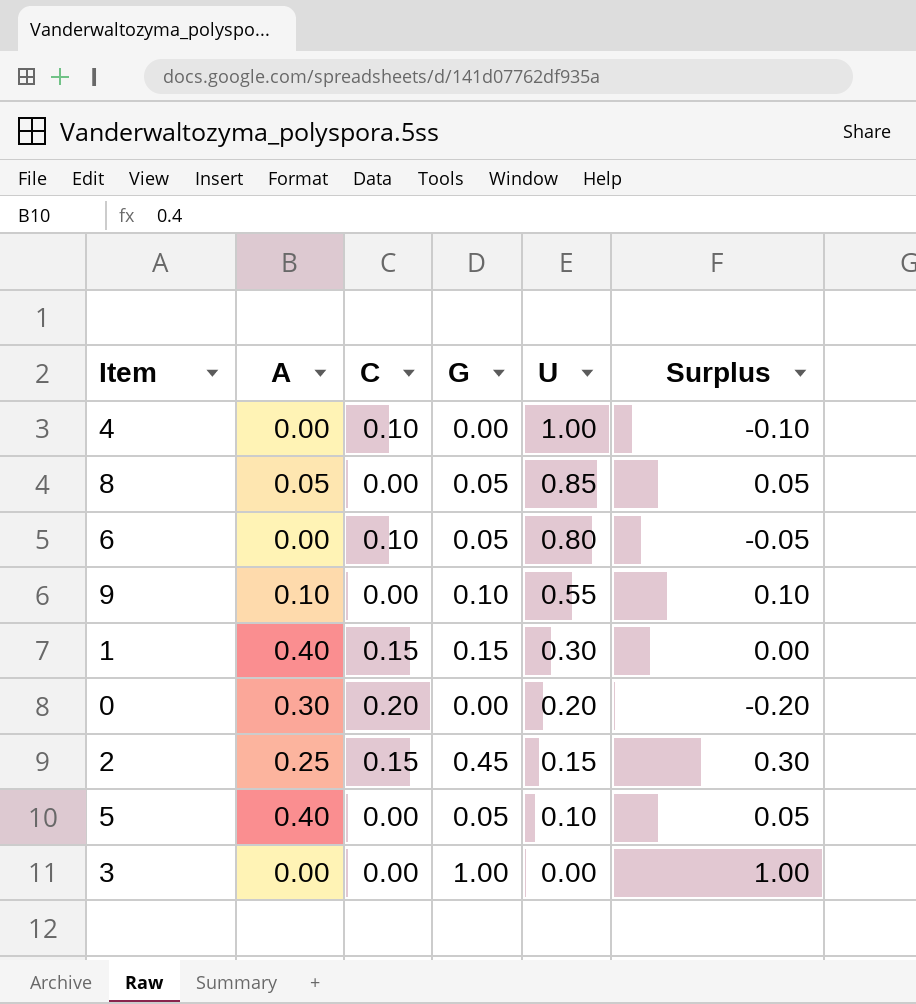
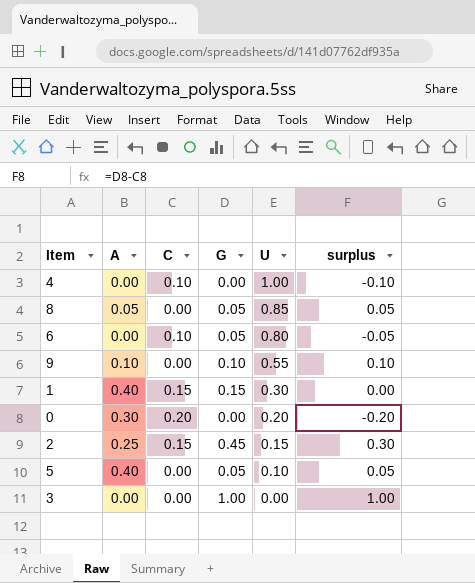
column name: Surplus -> surplus

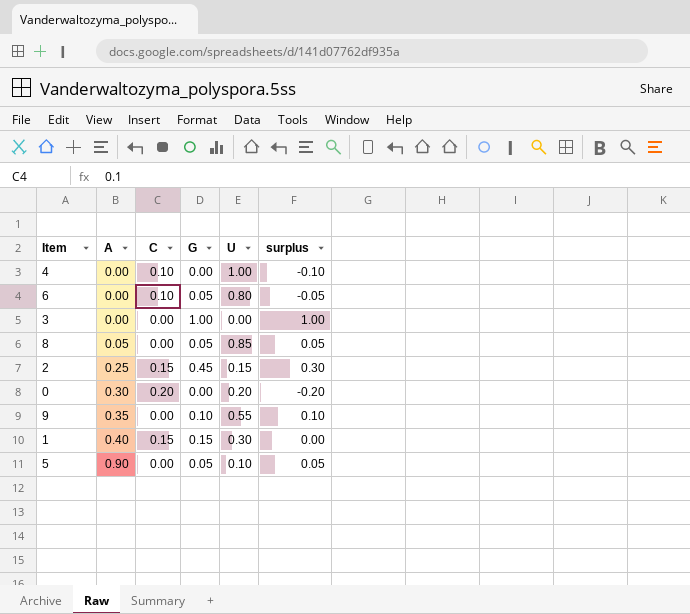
row order: U descending -> A ascending
9 | A: 0.10 -> 0.35
5 | A: 0.40 -> 0.90

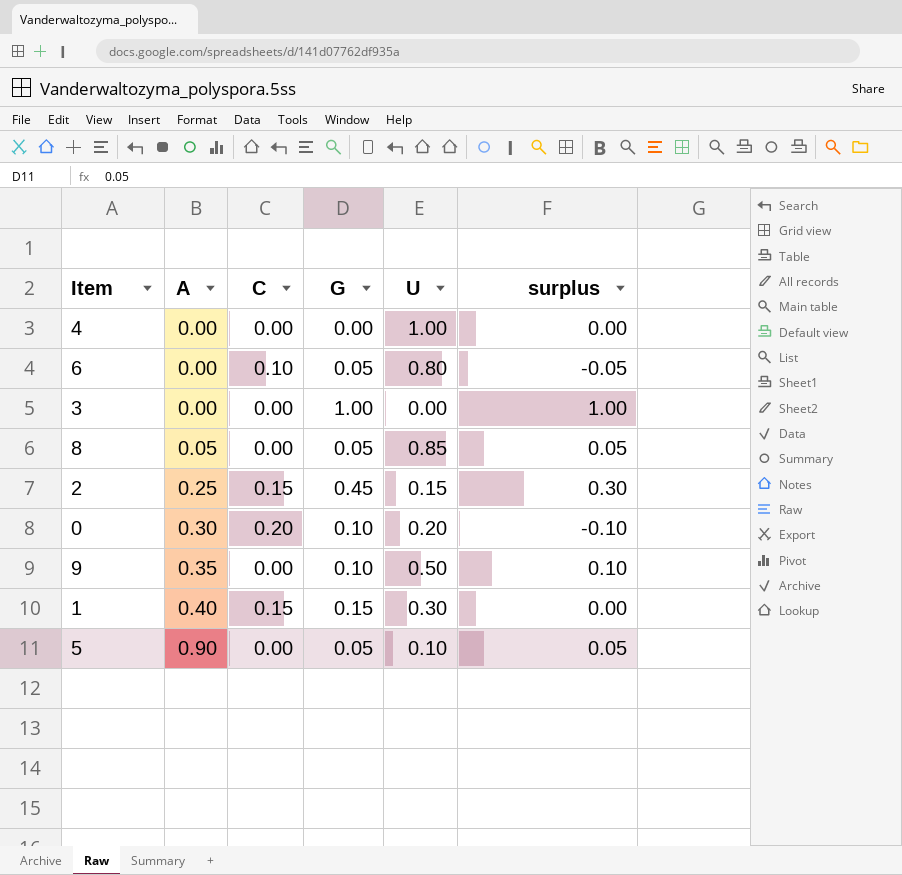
4 | C: 0.10 -> 0.00
4 | surplus: -0.10 -> 0.00
0 | G: 0.00 -> 0.10
0 | surplus: -0.20 -> -0.10
9 | U: 0.55 -> 0.50

